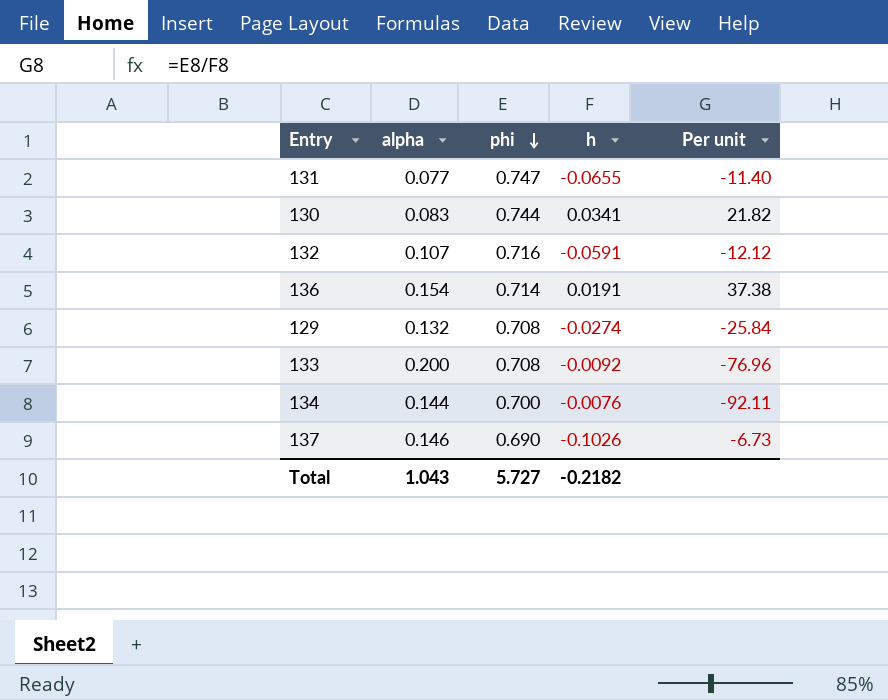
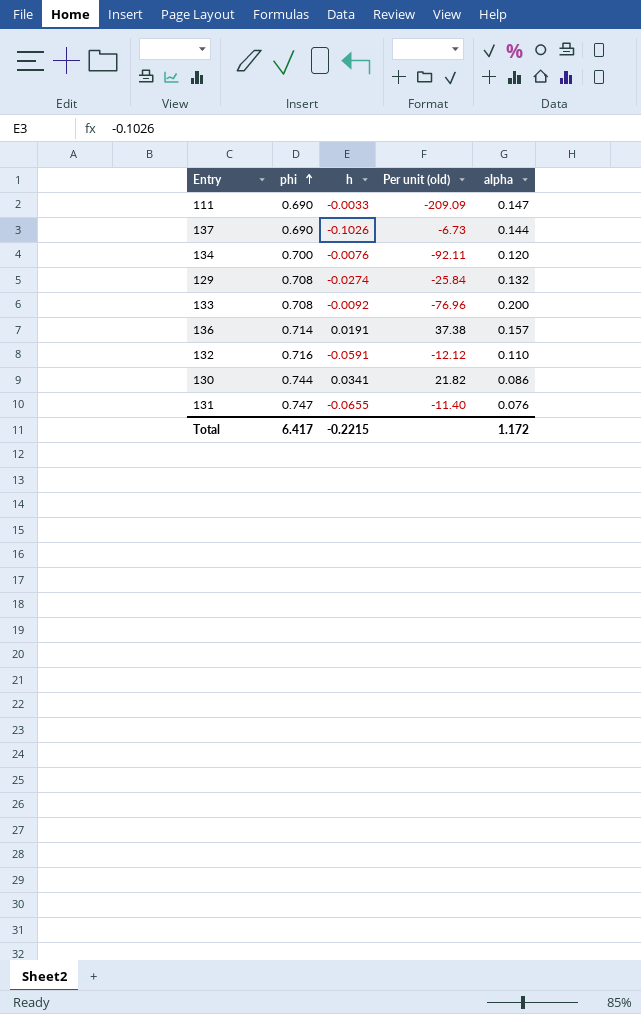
row order: phi descending -> phi ascending
column name: Per unit -> Per unit (old)
column alpha | position: 2 -> 5
row 111: none -> 0.690 | -0.0033 | -209.09 | 0.147
137 | alpha: 0.146 -> 0.144
134 | alpha: 0.144 -> 0.120
136 | alpha: 0.154 -> 0.157
132 | alpha: 0.107 -> 0.110
130 | alpha: 0.083 -> 0.086
131 | alpha: 0.077 -> 0.076
Total | phi: 5.727 -> 6.417
Total | h: -0.2182 -> -0.2215
Total | alpha: 1.043 -> 1.172

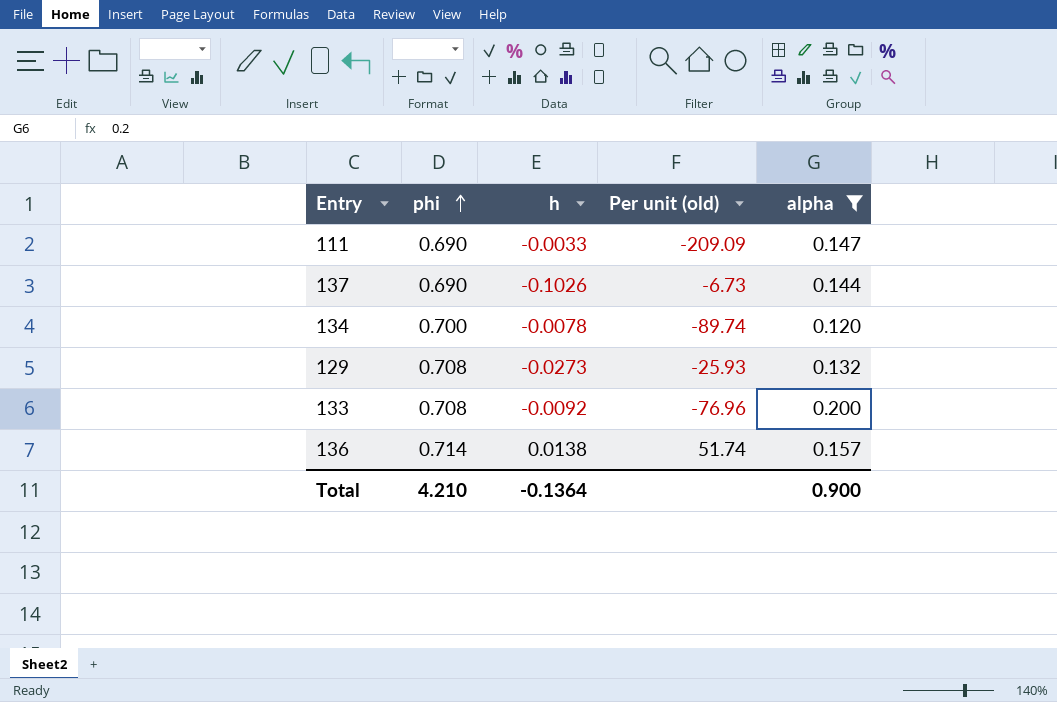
filter: none -> alpha >= 0.120
134 | h: -0.0076 -> -0.0078
134 | Per unit (old): -92.11 -> -89.74
129 | h: -0.0274 -> -0.0273
129 | Per unit (old): -25.84 -> -25.93
136 | h: 0.0191 -> 0.0138
136 | Per unit (old): 37.38 -> 51.74
Total | phi: 6.417 -> 4.210
Total | h: -0.2215 -> -0.1364
Total | alpha: 1.172 -> 0.900

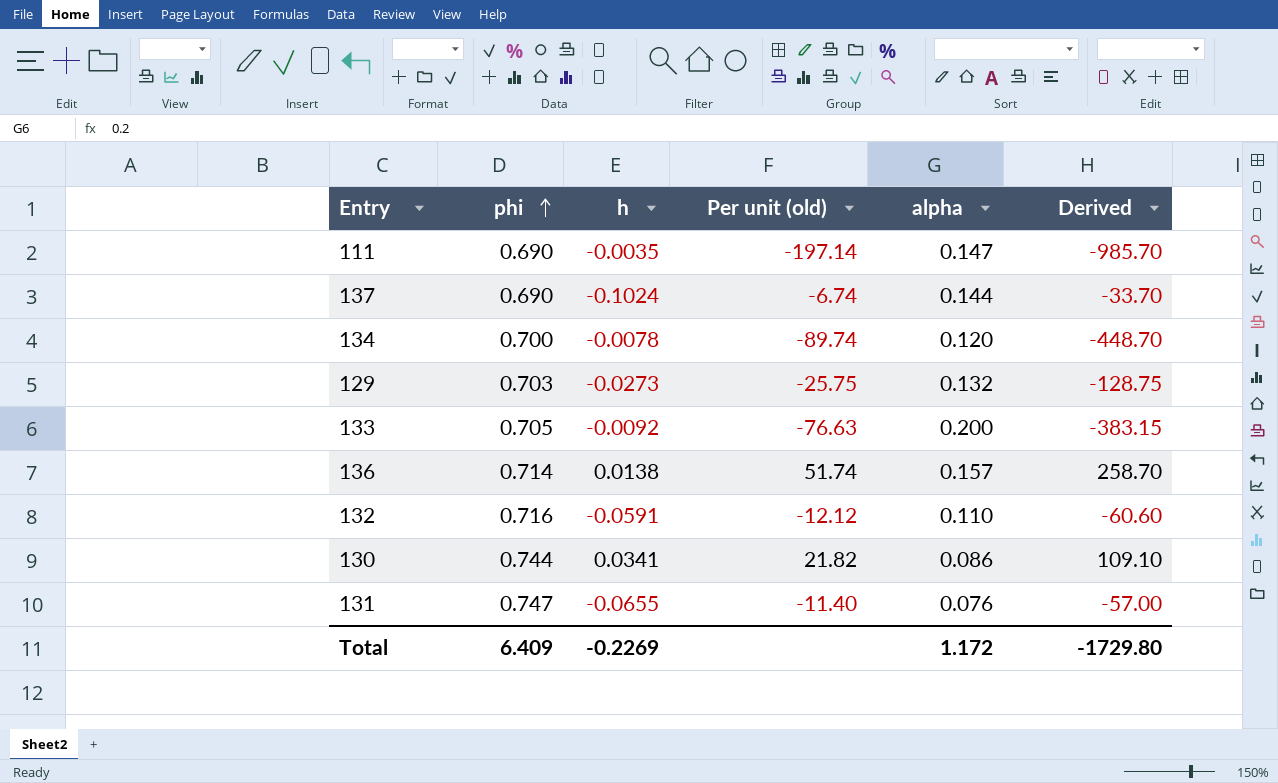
filter: alpha >= 0.120 -> none
column Derived | formula: none -> [Per unit (old)] * 5
111 | h: -0.0033 -> -0.0035
111 | Per unit (old): -209.09 -> -197.14
137 | h: -0.1026 -> -0.1024
137 | Per unit (old): -6.73 -> -6.74
129 | phi: 0.708 -> 0.703
129 | Per unit (old): -25.93 -> -25.75
133 | phi: 0.708 -> 0.705
133 | Per unit (old): -76.96 -> -76.63
Total | phi: 4.210 -> 6.409
Total | h: -0.1364 -> -0.2269
Total | alpha: 0.900 -> 1.172

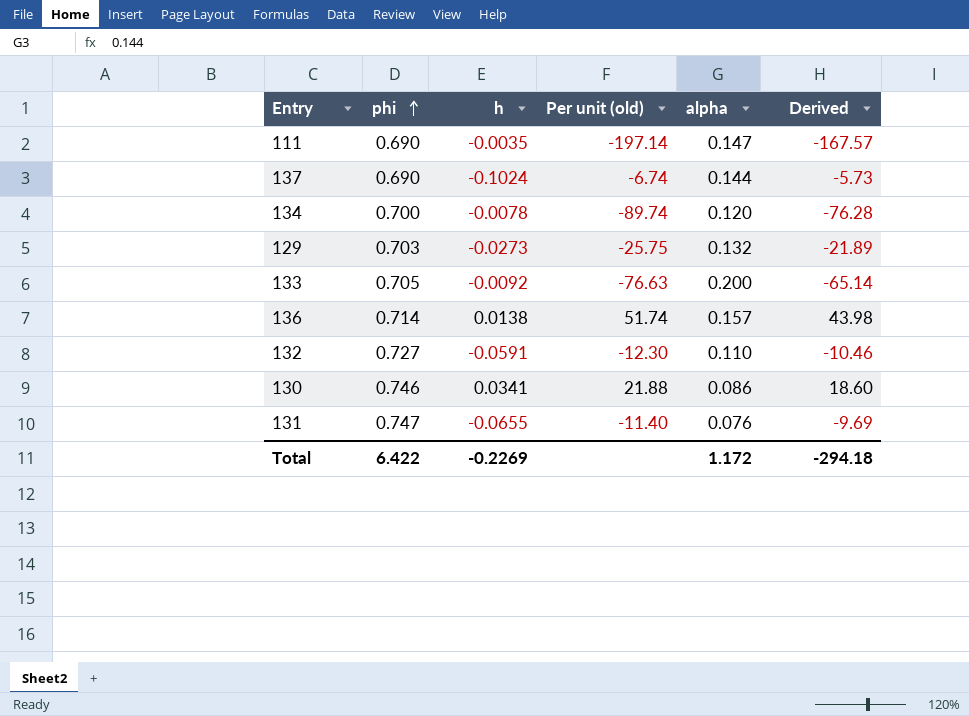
column Derived | formula: [Per unit (old)] * 5 -> [Per unit (old)] * 0.85
132 | phi: 0.716 -> 0.727
132 | Per unit (old): -12.12 -> -12.30
130 | phi: 0.744 -> 0.746
130 | Per unit (old): 21.82 -> 21.88
Total | phi: 6.409 -> 6.422
Total | Derived: -1729.80 -> -294.18

